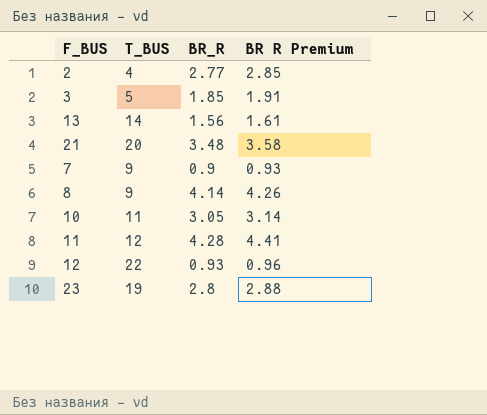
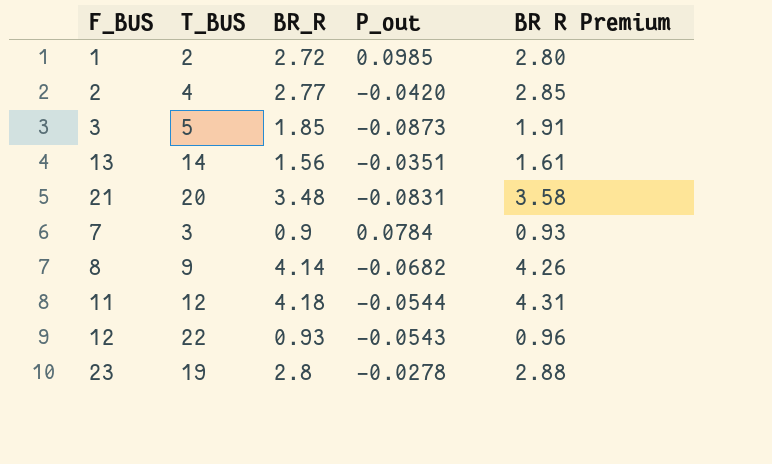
column P_out | position: none -> 4
row 10: 11 | 3.05 | 3.14 -> none
row 1: none -> 2 | 2.72 | 0.0985 | 2.80
7 | T_BUS: 9 -> 3
11 | BR_R: 4.28 -> 4.18
11 | BR R Premium: 4.41 -> 4.31

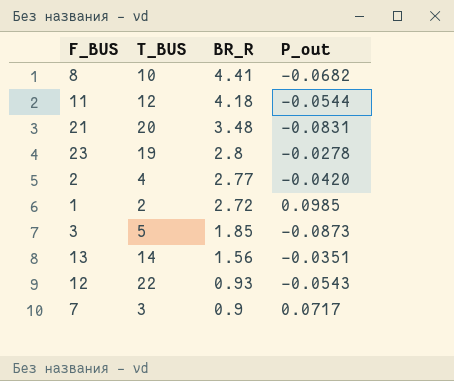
row order: none -> BR_R descending
column BR R Premium | formula: [BR_R] * 1.03 -> none
8 | T_BUS: 9 -> 10
8 | BR_R: 4.14 -> 4.41
7 | P_out: 0.0784 -> 0.0717

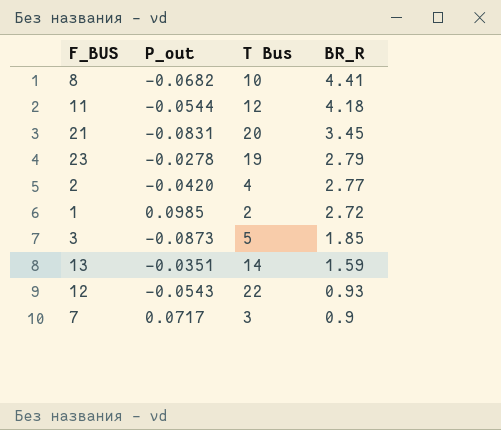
column P_out | position: 4 -> 2
column name: T_BUS -> T Bus
21 | BR_R: 3.48 -> 3.45
23 | BR_R: 2.8 -> 2.79
13 | BR_R: 1.56 -> 1.59

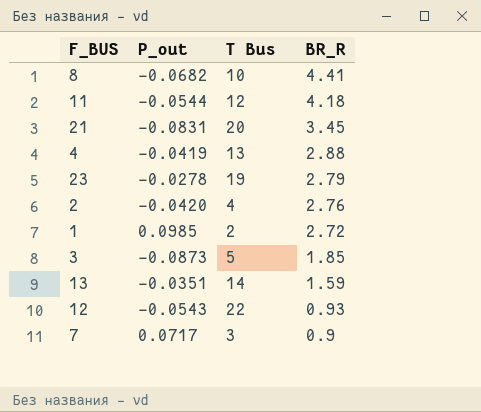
row 4: none -> -0.0419 | 13 | 2.88
2 | BR_R: 2.77 -> 2.76

